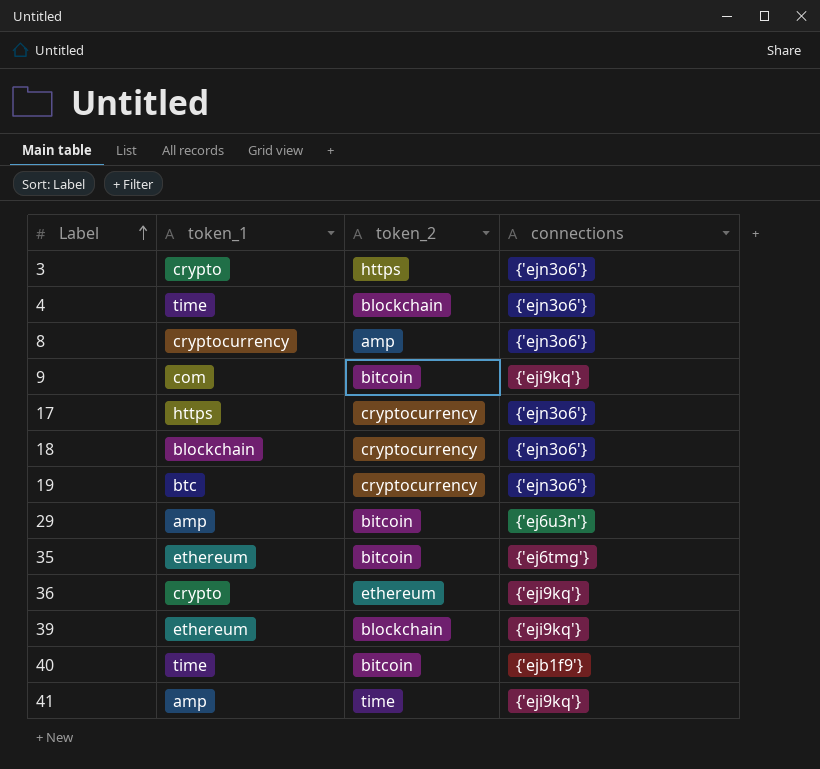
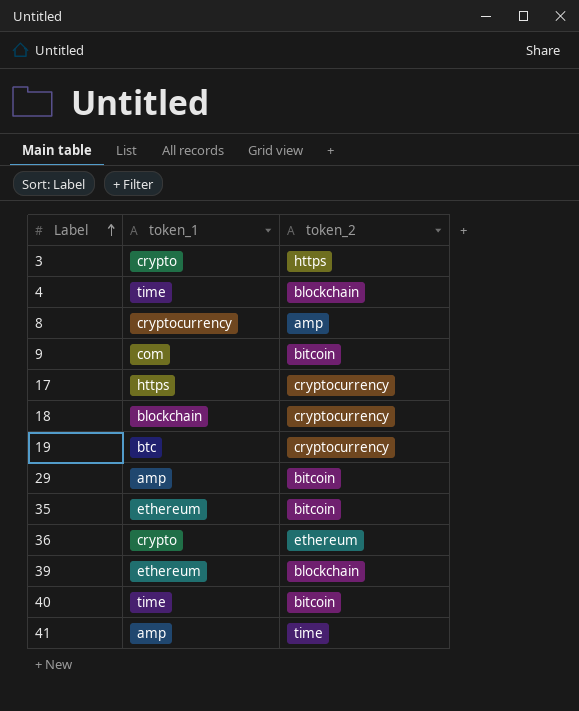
column connections | position: 4 -> none

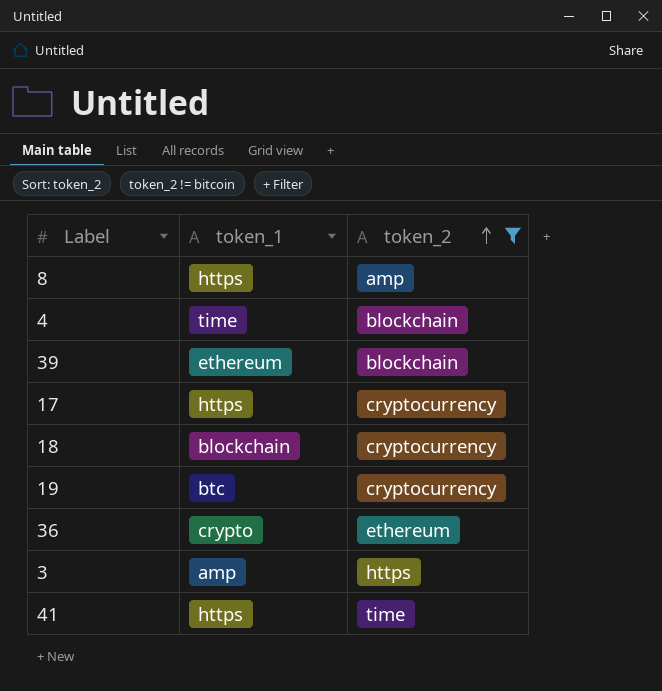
filter: none -> token_2 != bitcoin
row order: Label ascending -> token_2 ascending
8 | token_1: cryptocurrency -> https
3 | token_1: crypto -> amp
41 | token_1: amp -> https

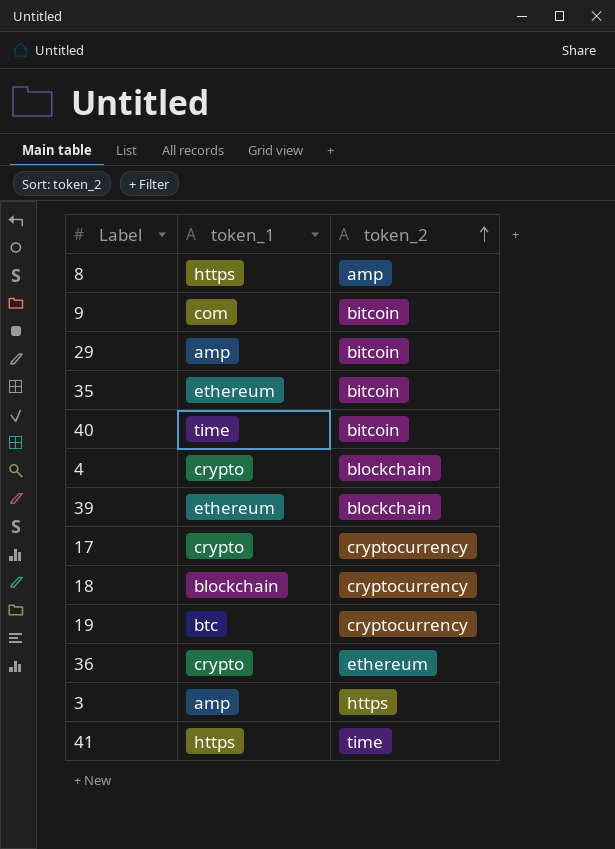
filter: token_2 != bitcoin -> none
4 | token_1: time -> crypto
17 | token_1: https -> crypto

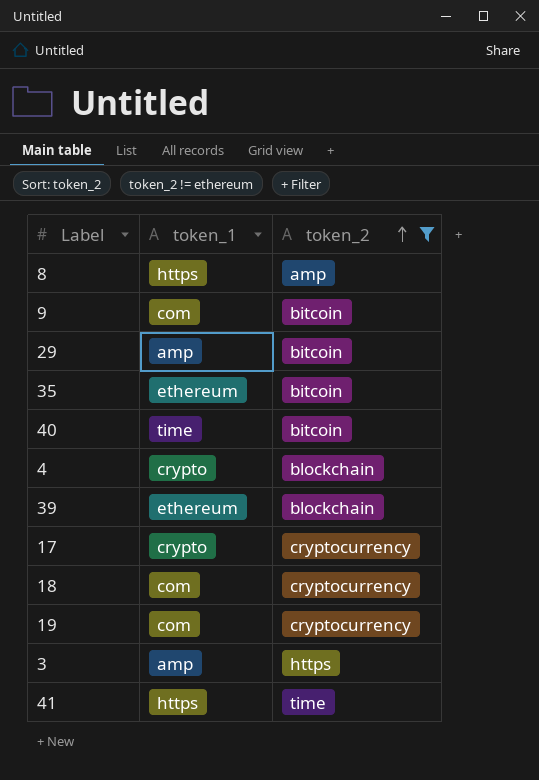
filter: none -> token_2 != ethereum
18 | token_1: blockchain -> com
19 | token_1: btc -> com

